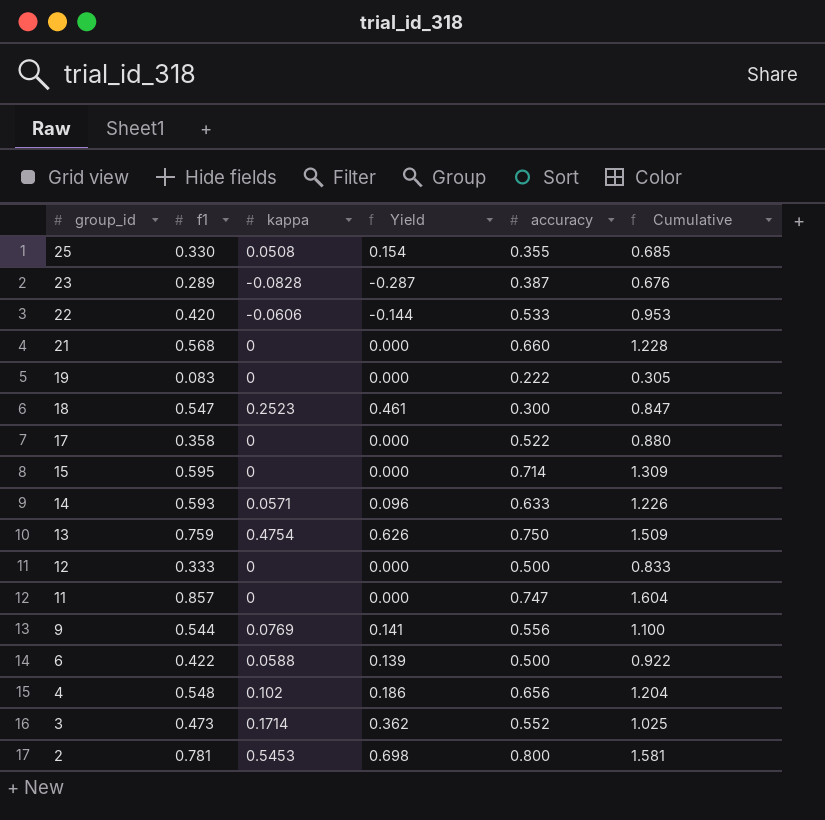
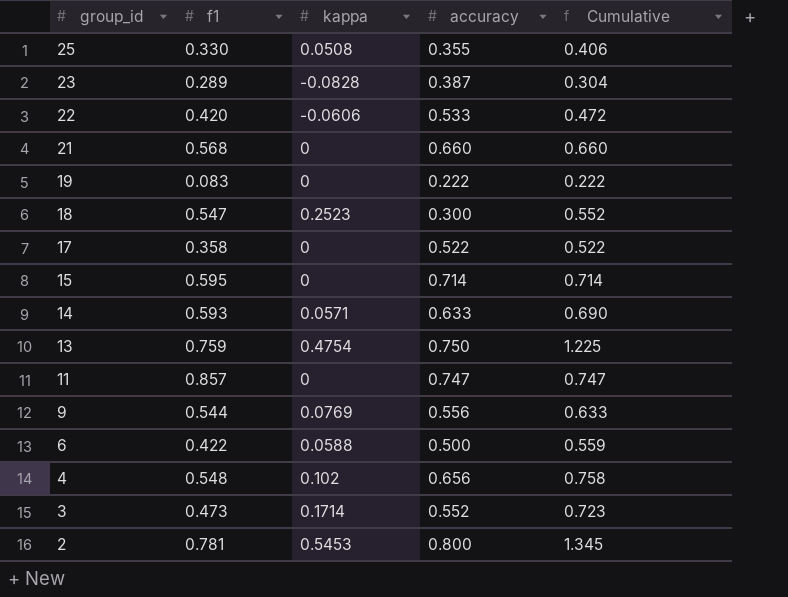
column Yield | formula: [kappa] / [f1] -> none
column Cumulative | formula: [f1] + [accuracy] -> [kappa] + [accuracy]
row 12: 0.333 | 0 | 0.000 | 0.500 | 0.833 -> none

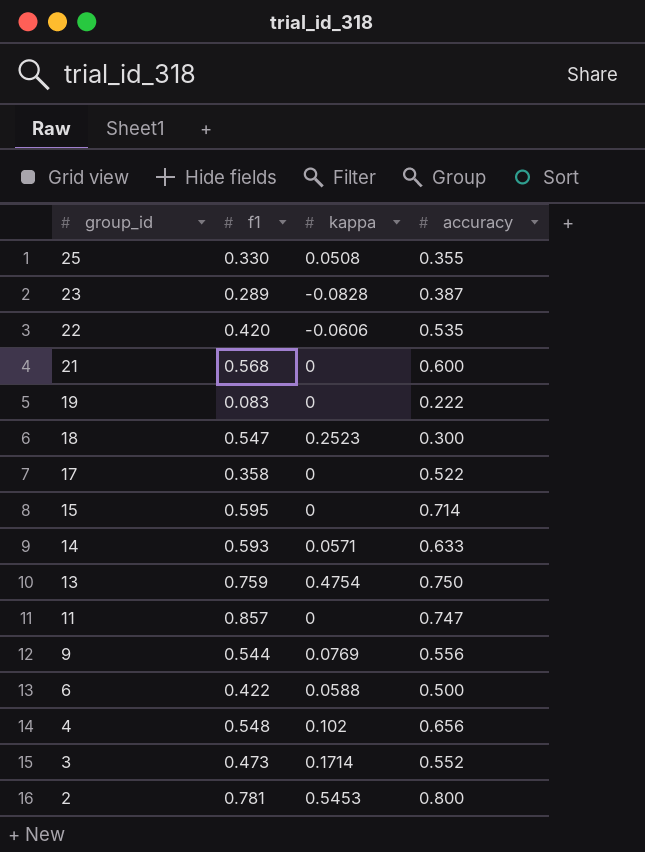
column Cumulative | formula: [kappa] + [accuracy] -> none
22 | accuracy: 0.533 -> 0.535
21 | accuracy: 0.660 -> 0.600

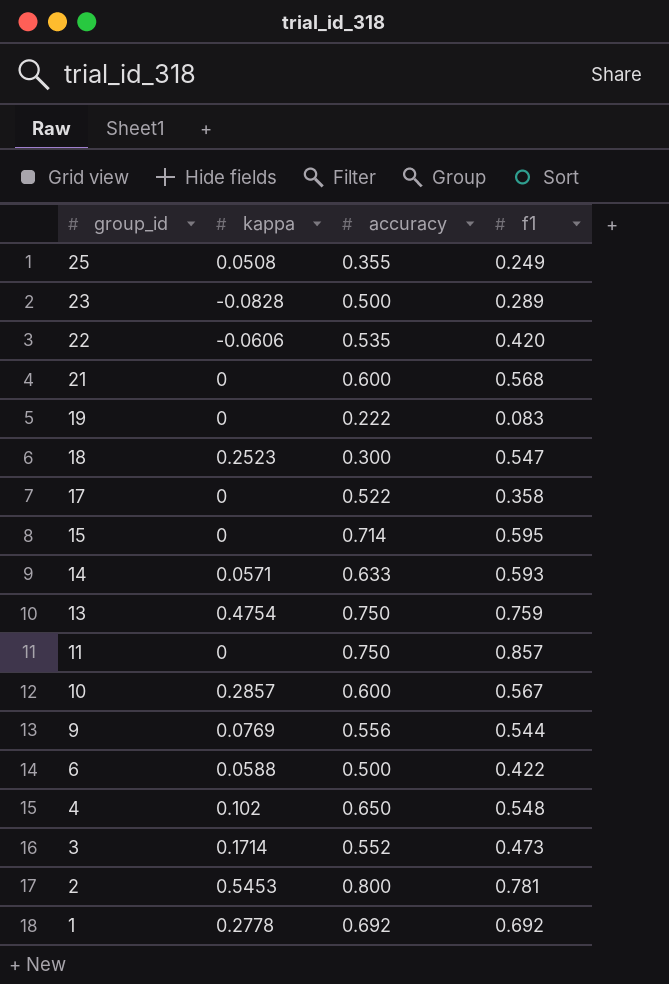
column f1 | position: 2 -> 4
25 | f1: 0.330 -> 0.249
23 | accuracy: 0.387 -> 0.500
11 | accuracy: 0.747 -> 0.750
row 10: none -> 0.2857 | 0.600 | 0.567
4 | accuracy: 0.656 -> 0.650
row 1: none -> 0.2778 | 0.692 | 0.692

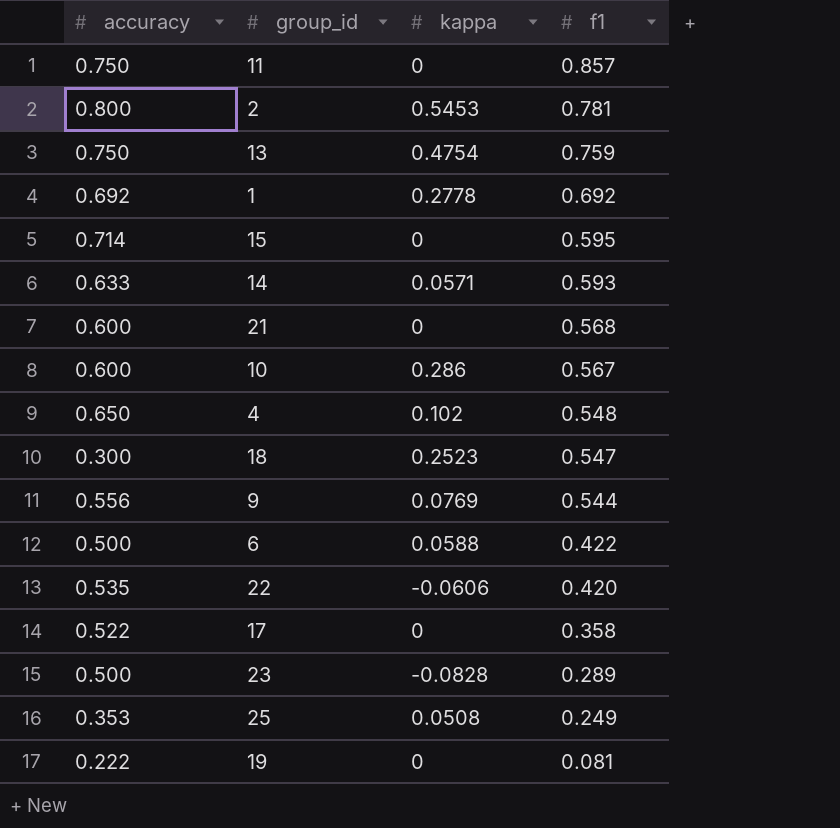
row order: group_id descending -> f1 descending
column accuracy | position: 3 -> 1
row 3: 0.1714 | 0.552 | 0.473 -> none
10 | kappa: 0.2857 -> 0.286
25 | accuracy: 0.355 -> 0.353
19 | f1: 0.083 -> 0.081

